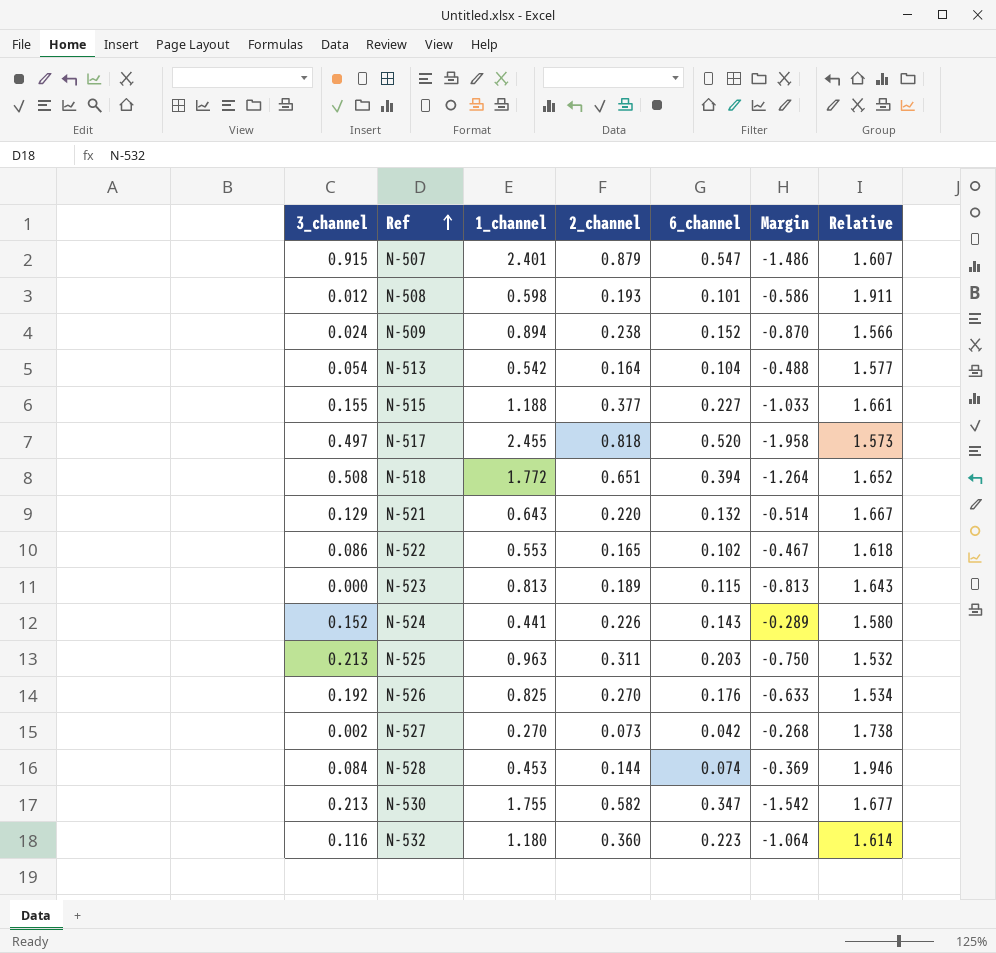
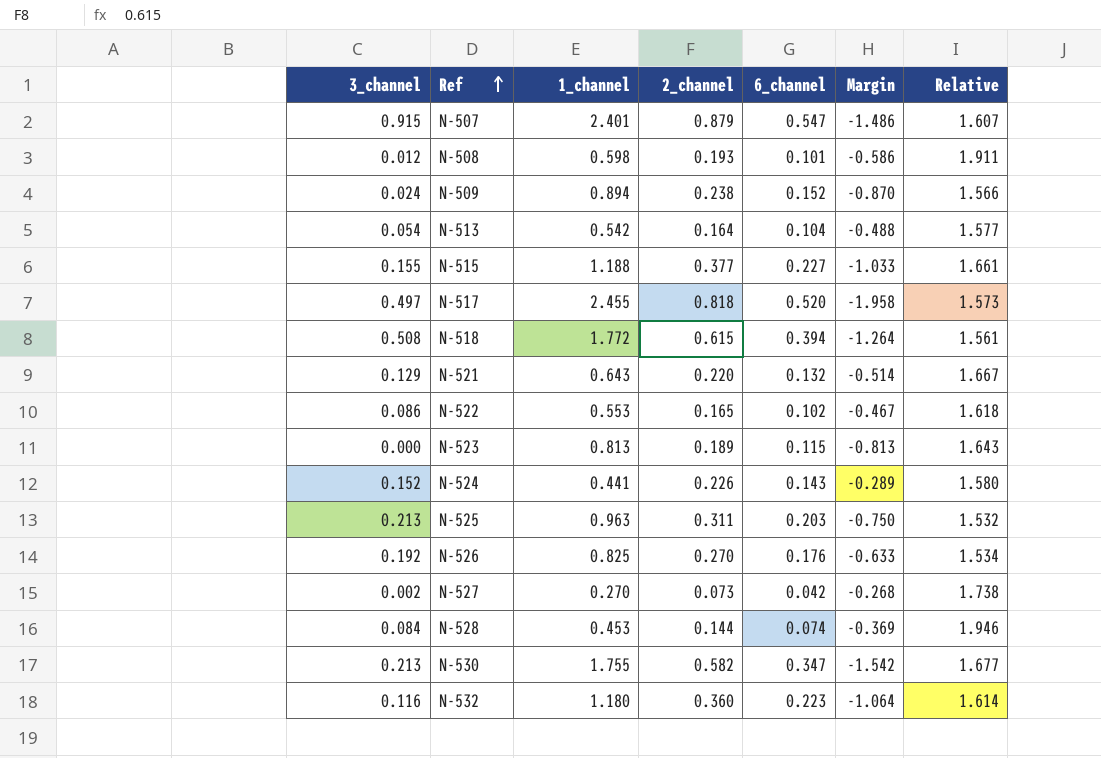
N-518 | 2_channel: 0.651 -> 0.615
N-518 | Relative: 1.652 -> 1.561

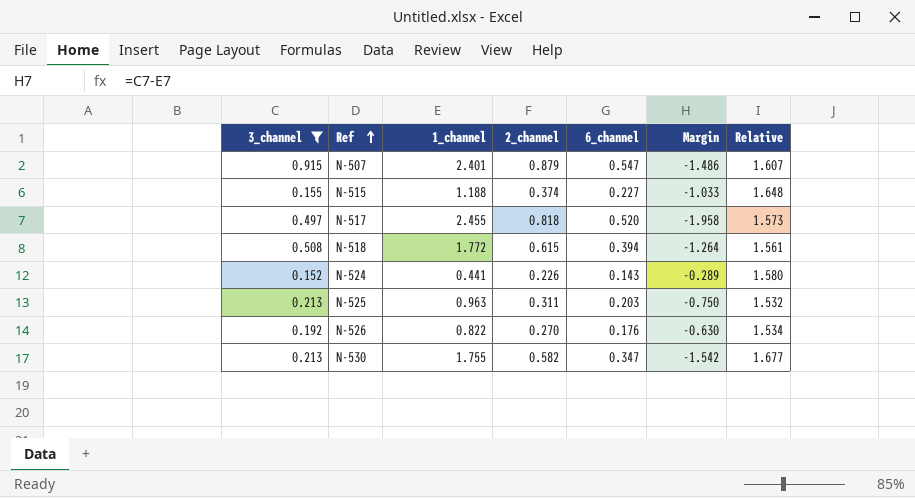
filter: none -> 3_channel >= 0.152
N-515 | 2_channel: 0.377 -> 0.374
N-515 | Relative: 1.661 -> 1.648
N-526 | 1_channel: 0.825 -> 0.822
N-526 | Margin: -0.633 -> -0.630

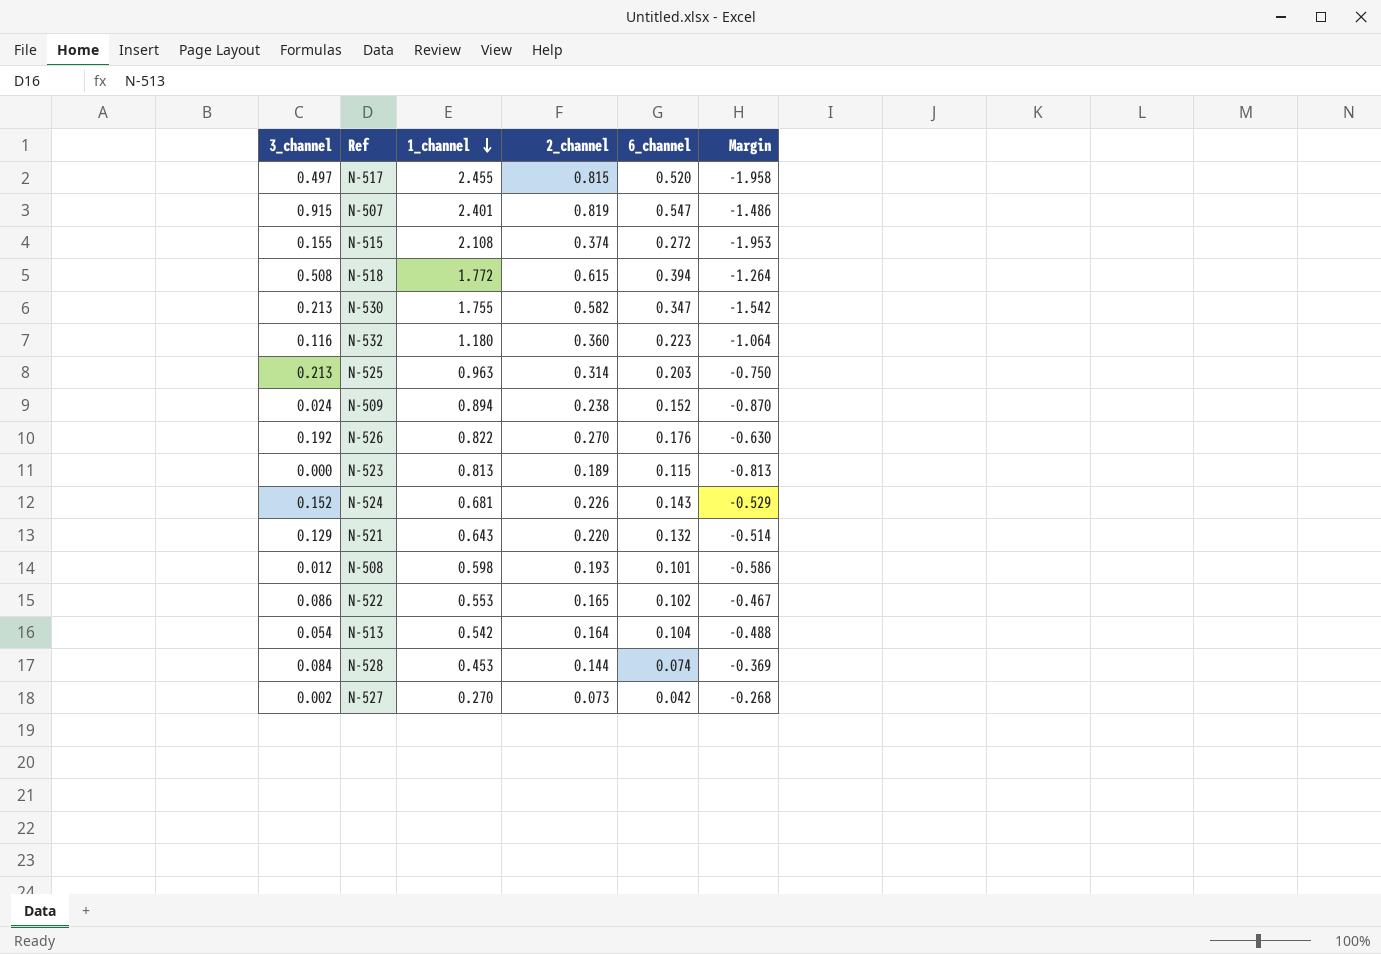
filter: 3_channel >= 0.152 -> none
row order: Ref ascending -> 1_channel descending
column Relative | formula: [2_channel] / [6_channel] -> none
N-517 | 2_channel: 0.818 -> 0.815
N-507 | 2_channel: 0.879 -> 0.819
N-515 | 1_channel: 1.188 -> 2.108
N-515 | 6_channel: 0.227 -> 0.272
N-515 | Margin: -1.033 -> -1.953
N-525 | 2_channel: 0.311 -> 0.314
N-524 | 1_channel: 0.441 -> 0.681
N-524 | Margin: -0.289 -> -0.529

